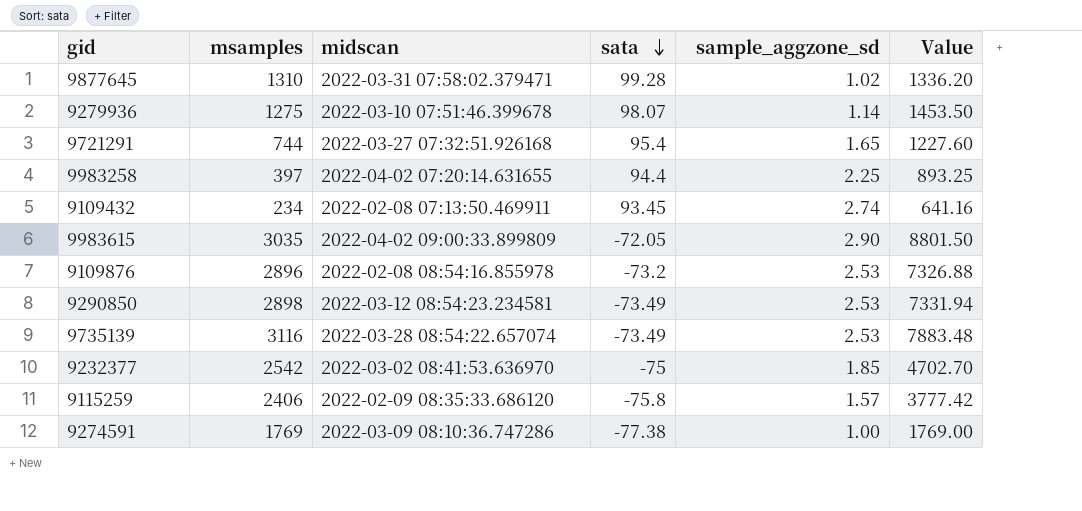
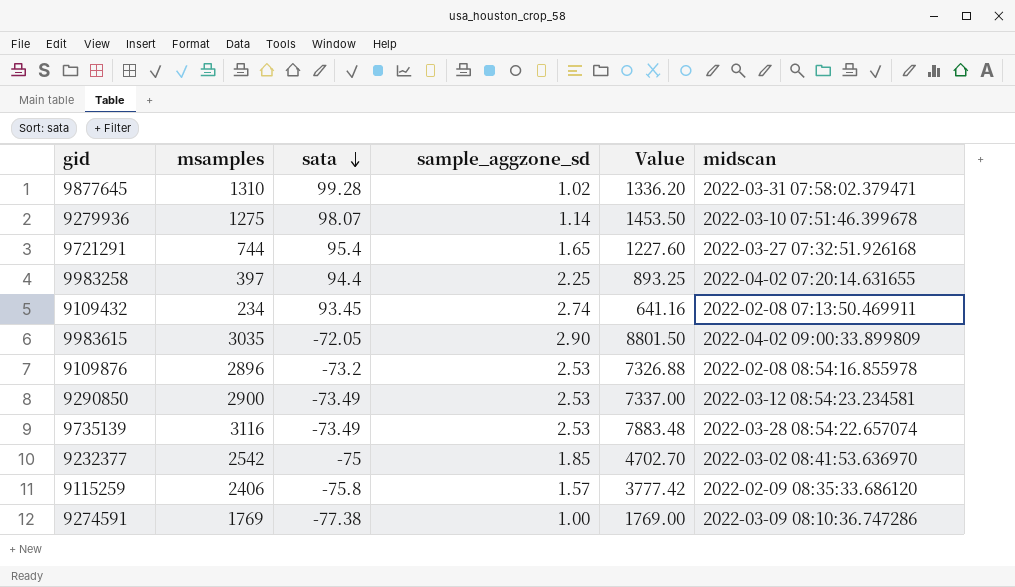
column midscan | position: 3 -> 6
9290850 | msamples: 2898 -> 2900
9290850 | Value: 7331.94 -> 7337.00

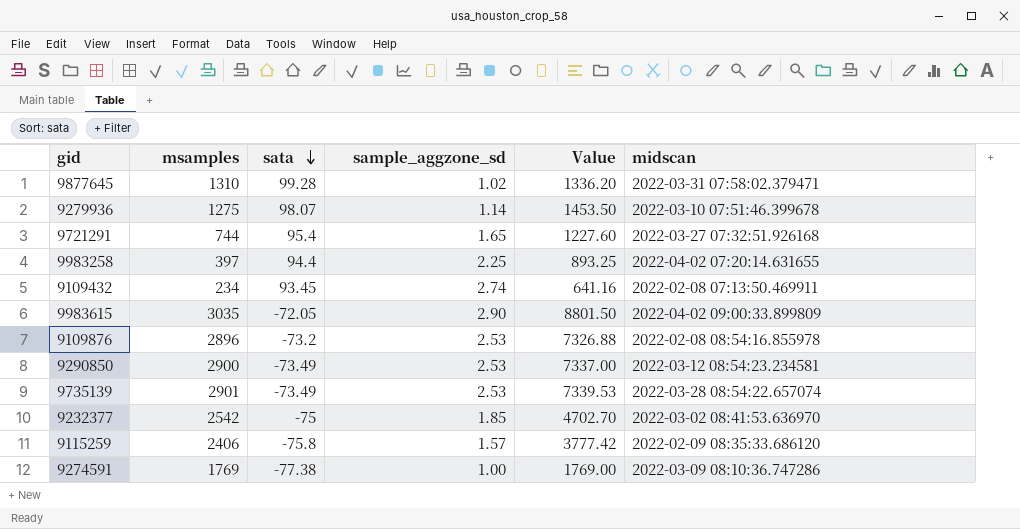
9735139 | msamples: 3116 -> 2901
9735139 | Value: 7883.48 -> 7339.53

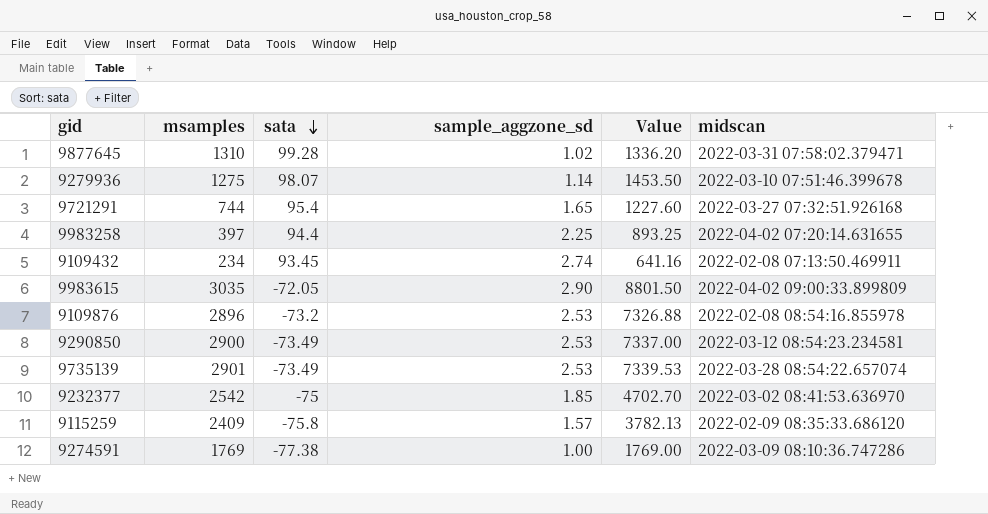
9115259 | msamples: 2406 -> 2409
9115259 | Value: 3777.42 -> 3782.13

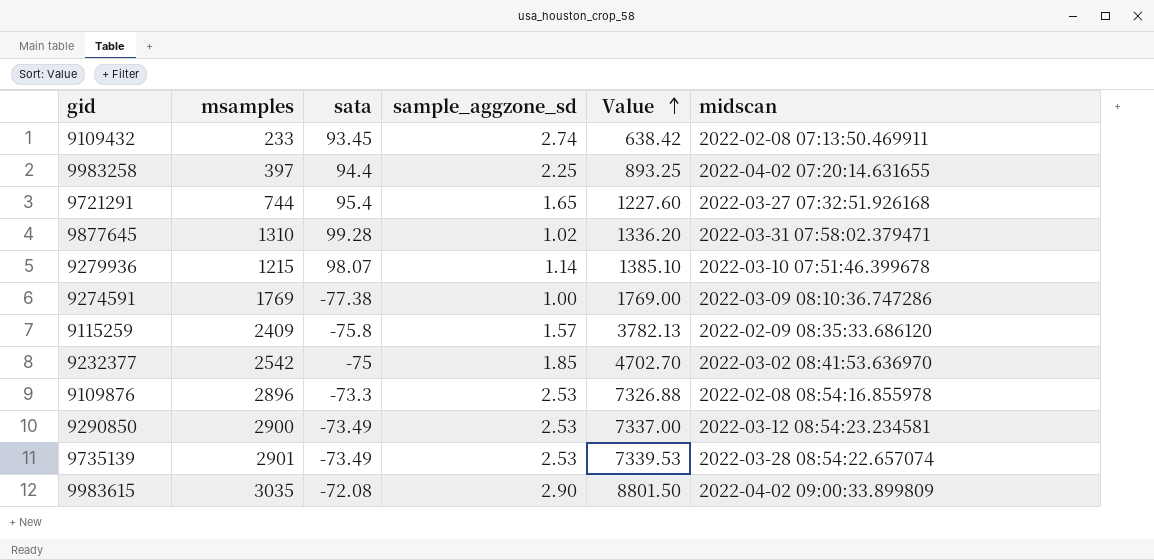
row order: sata descending -> Value ascending
9109432 | msamples: 234 -> 233
9109432 | Value: 641.16 -> 638.42
9279936 | msamples: 1275 -> 1215
9279936 | Value: 1453.50 -> 1385.10
9109876 | sata: -73.2 -> -73.3
9983615 | sata: -72.05 -> -72.08

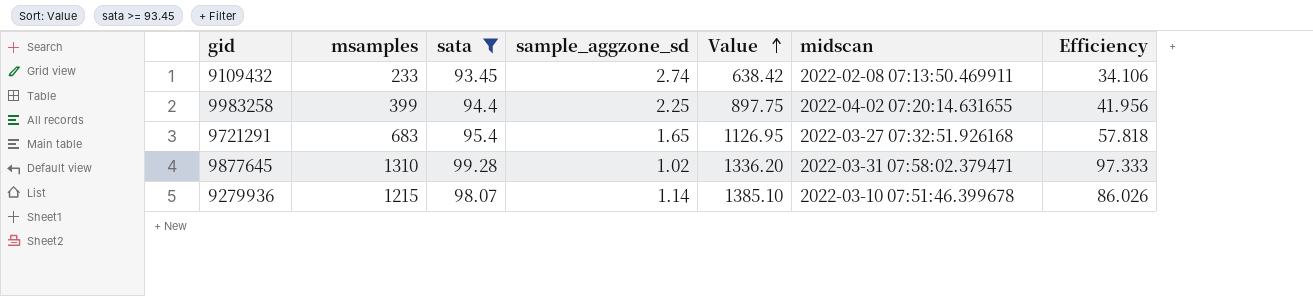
filter: none -> sata >= 93.45
column Efficiency | formula: none -> [sata] / [sample_aggzone_sd]
9983258 | msamples: 397 -> 399
9983258 | Value: 893.25 -> 897.75
9721291 | msamples: 744 -> 683
9721291 | Value: 1227.60 -> 1126.95

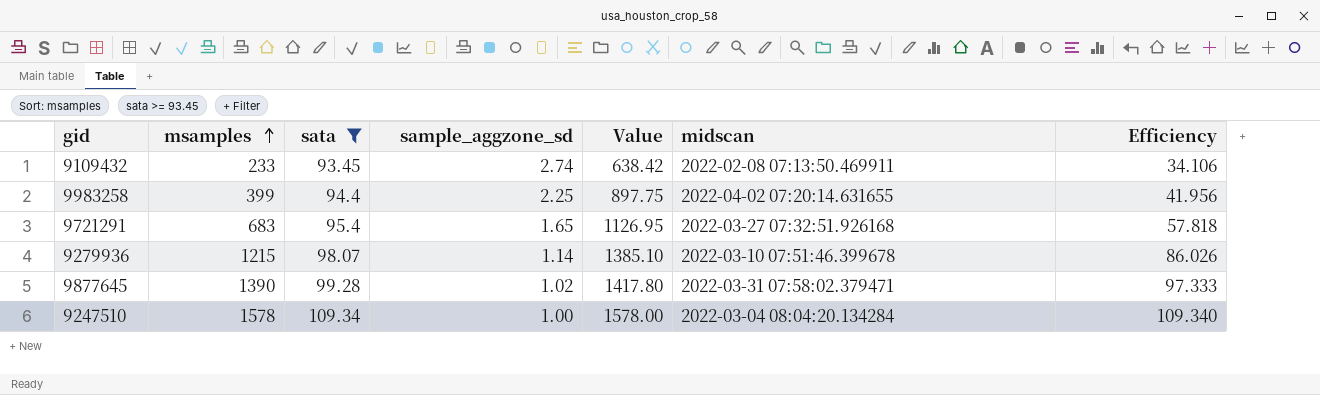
row order: Value ascending -> msamples ascending
9877645 | msamples: 1310 -> 1390
9877645 | Value: 1336.20 -> 1417.80
row 9247510: none -> 1578 | 109.34 | 1.00 | 1578.00 | 2022-03-04 08:04:20.134284 | 109.340

